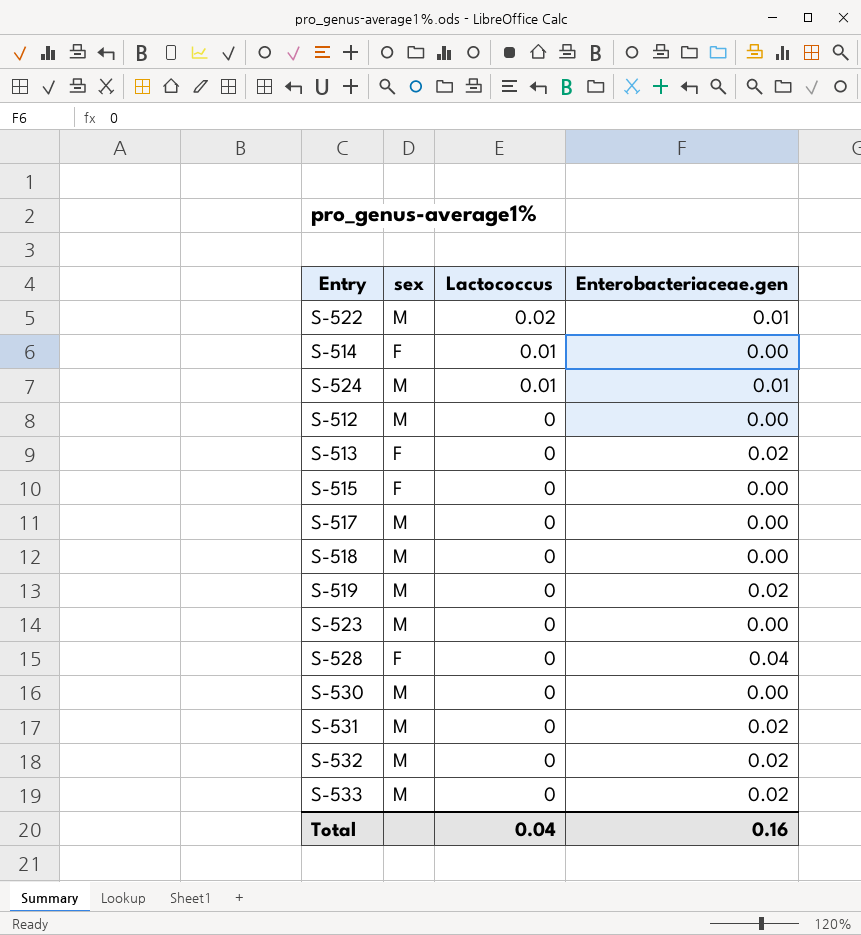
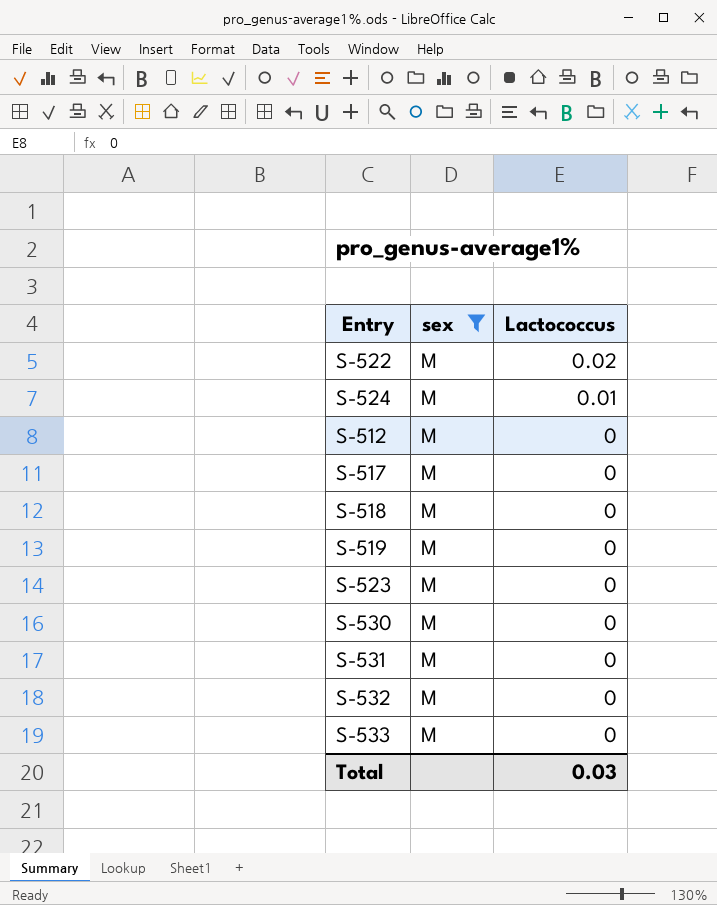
filter: none -> sex = M
column Enterobacteriaceae.gen | position: 4 -> none
Total | Lactococcus: 0.04 -> 0.03

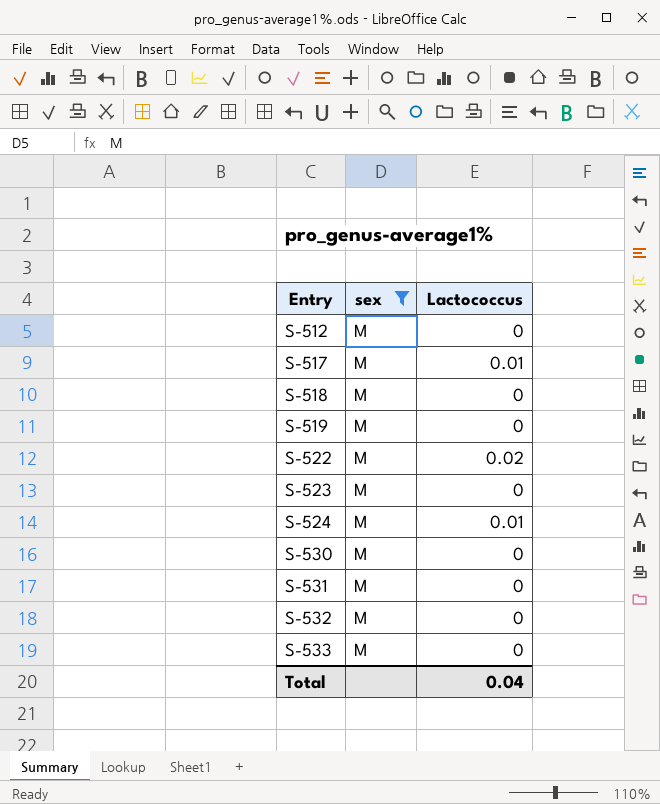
row order: Lactococcus descending -> Entry ascending
S-517 | Lactococcus: 0 -> 0.01
Total | Lactococcus: 0.03 -> 0.04

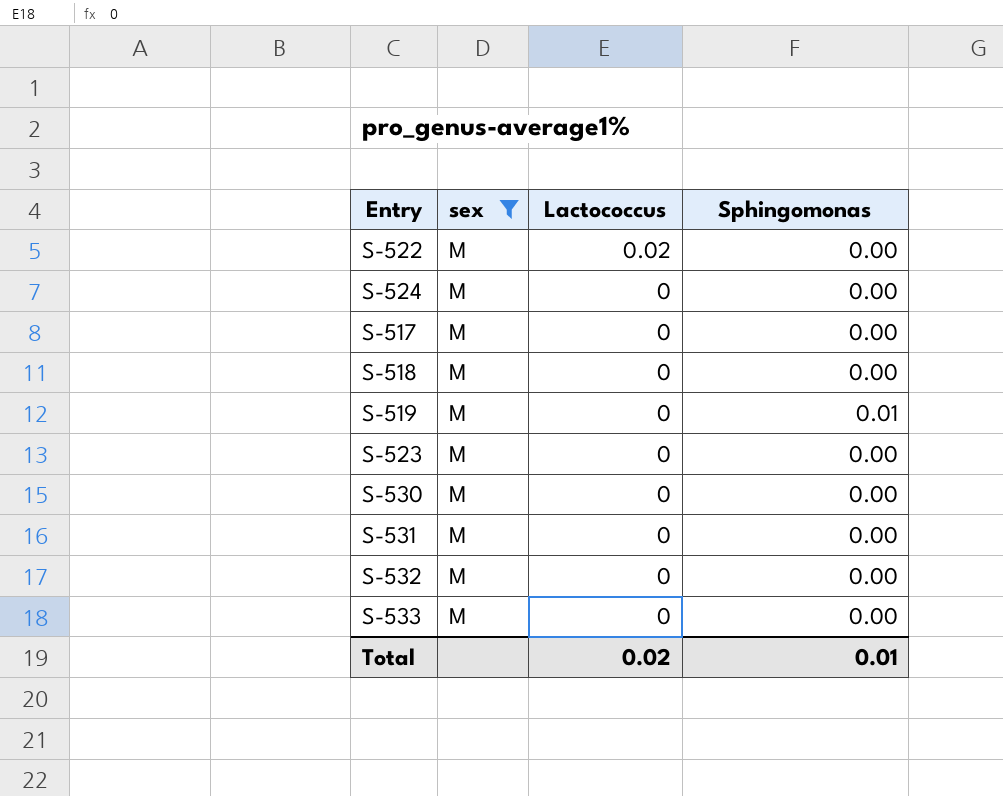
row order: Entry ascending -> Lactococcus descending
column Sphingomonas | position: none -> 4
row S-512: M | 0 -> none
S-524 | Lactococcus: 0.01 -> 0
S-517 | Lactococcus: 0.01 -> 0
Total | Lactococcus: 0.04 -> 0.02

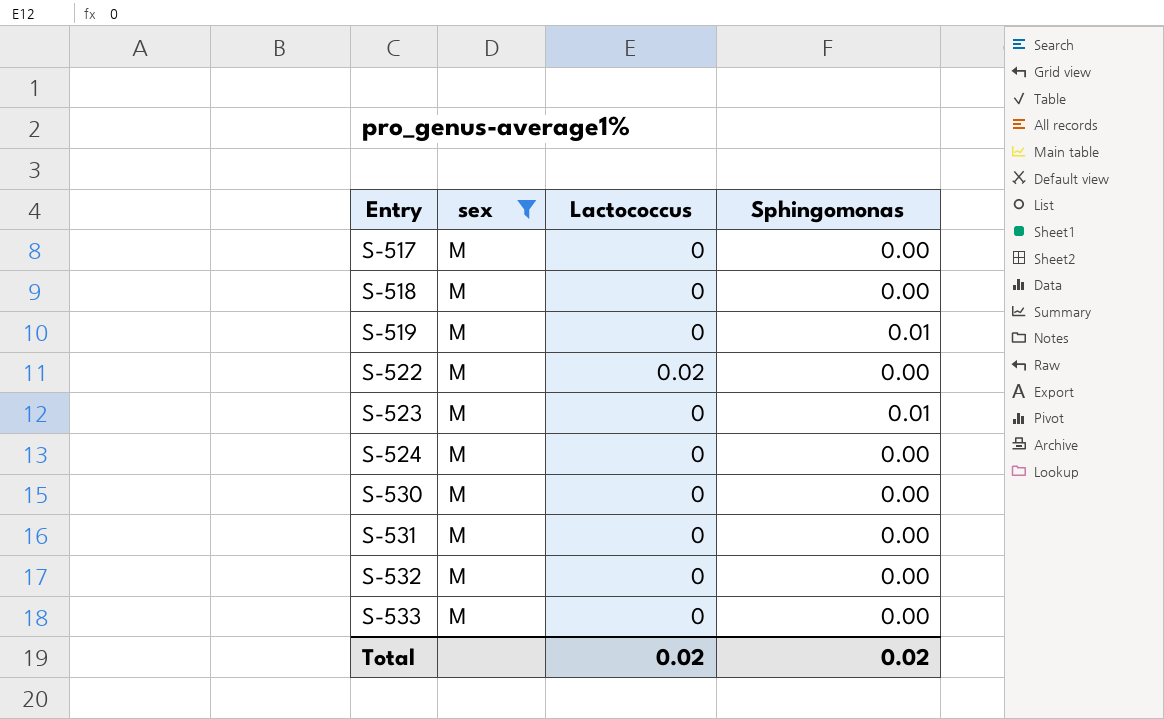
row order: Lactococcus descending -> Entry ascending
S-523 | Sphingomonas: 0.00 -> 0.01
Total | Sphingomonas: 0.01 -> 0.02

